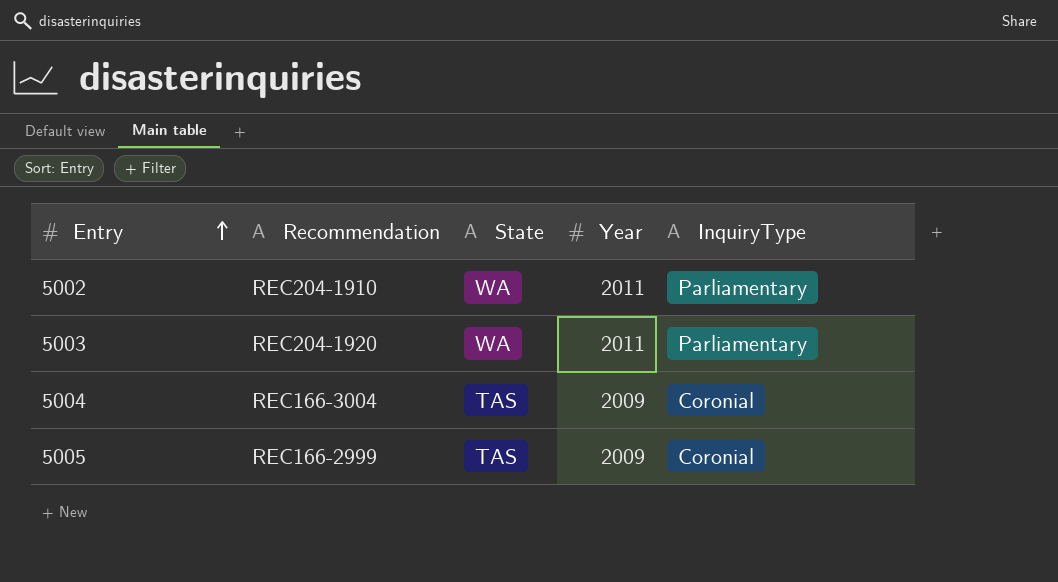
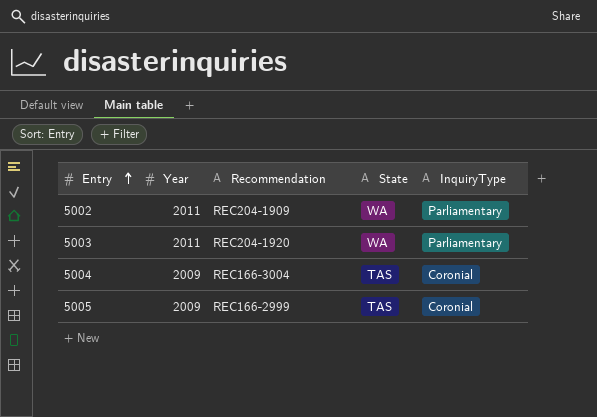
column Year | position: 4 -> 2
5002 | Recommendation: REC204-1910 -> REC204-1909

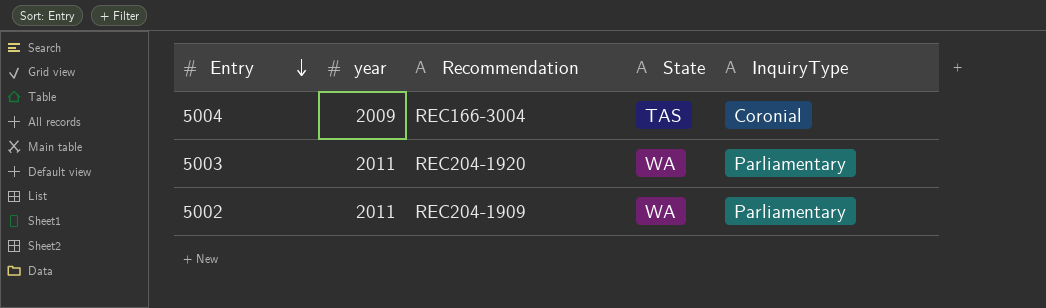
row order: Entry ascending -> Entry descending
column name: Year -> year
row 5005: 2009 | REC166-2999 | TAS | Coronial -> none

